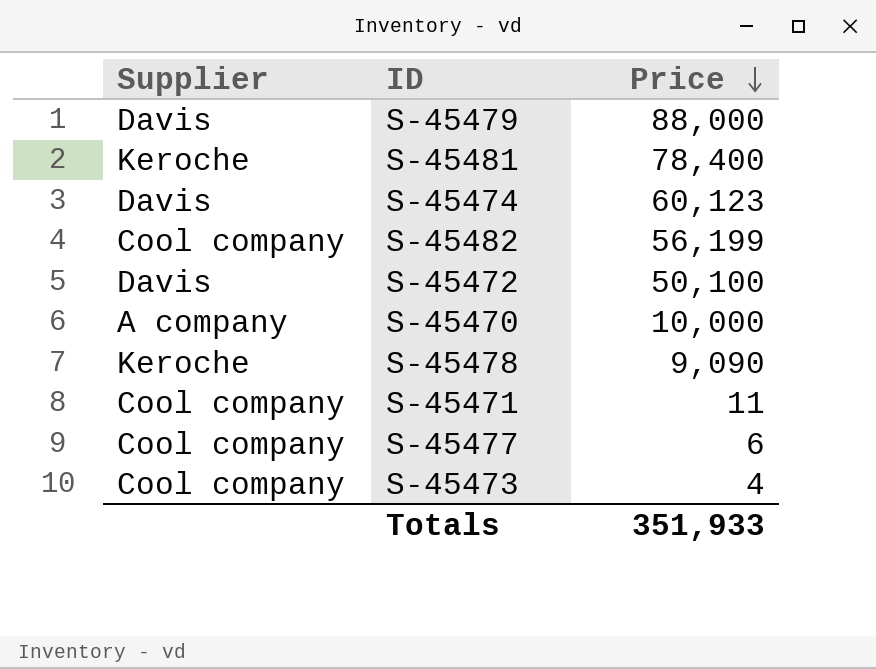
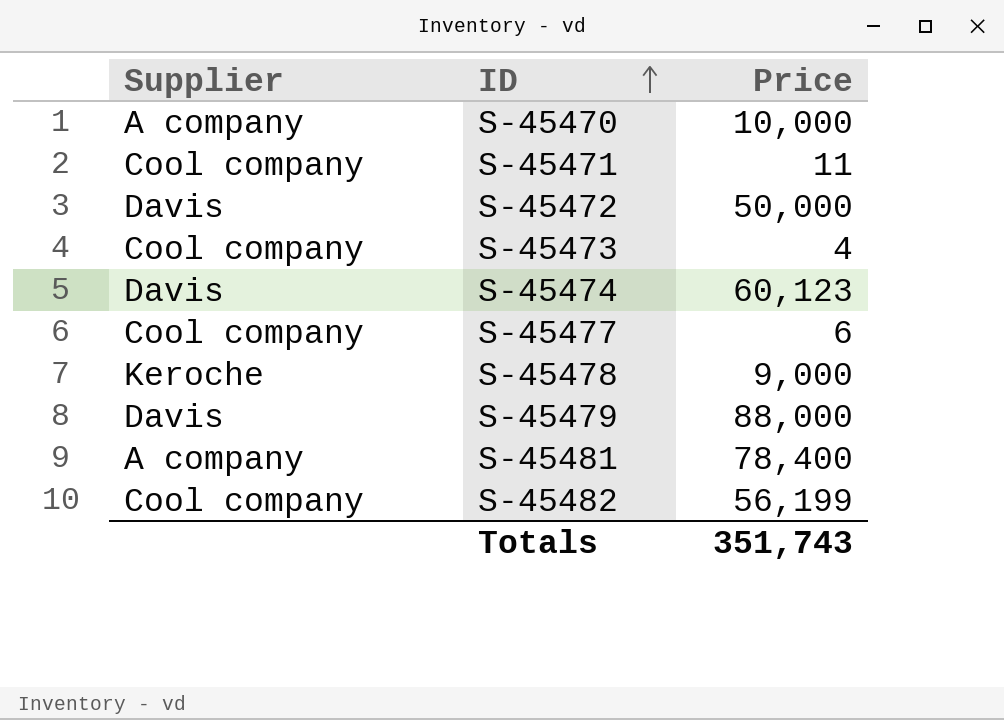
row order: Price descending -> ID ascending
S-45472 | Price: 50,100 -> 50,000
S-45478 | Price: 9,090 -> 9,000
S-45481 | Supplier: Keroche -> A company
Totals | Price: 351,933 -> 351,743

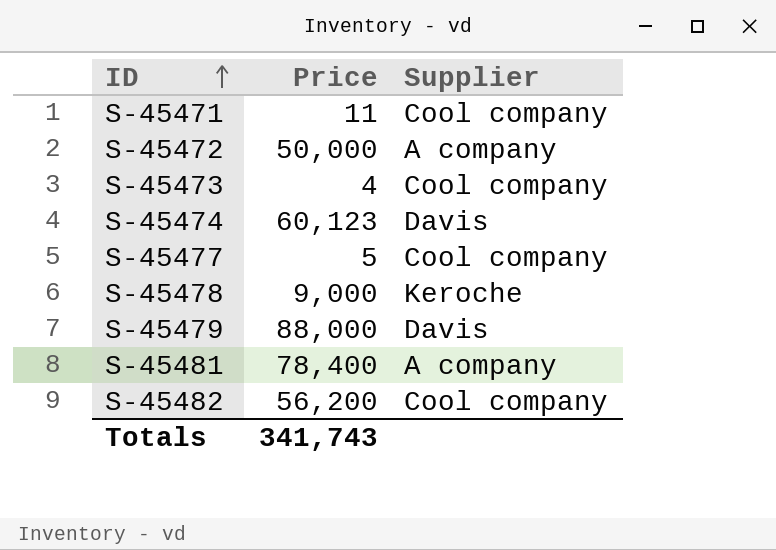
column Supplier | position: 1 -> 3
row S-45470: A company | 10,000 -> none
S-45472 | Supplier: Davis -> A company
S-45477 | Price: 6 -> 5
S-45482 | Price: 56,199 -> 56,200
Totals | Price: 351,743 -> 341,743

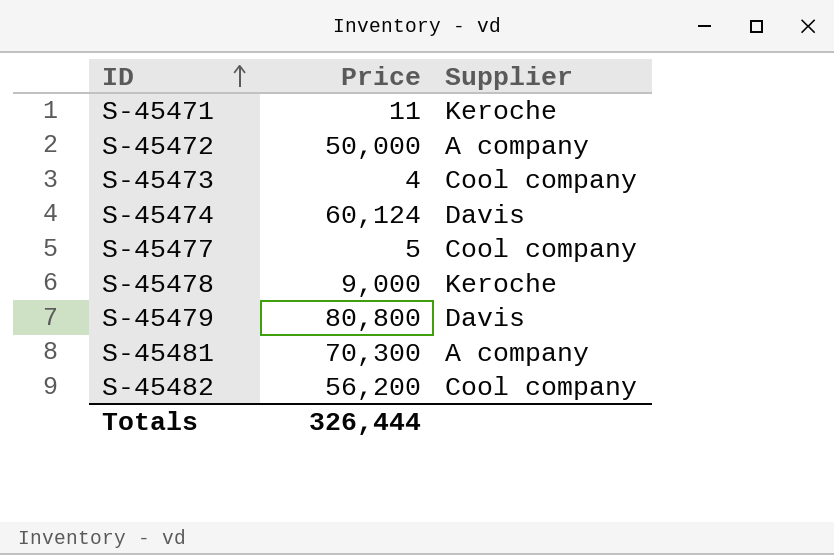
S-45471 | Supplier: Cool company -> Keroche
S-45474 | Price: 60,123 -> 60,124
S-45479 | Price: 88,000 -> 80,800
S-45481 | Price: 78,400 -> 70,300
Totals | Price: 341,743 -> 326,444

